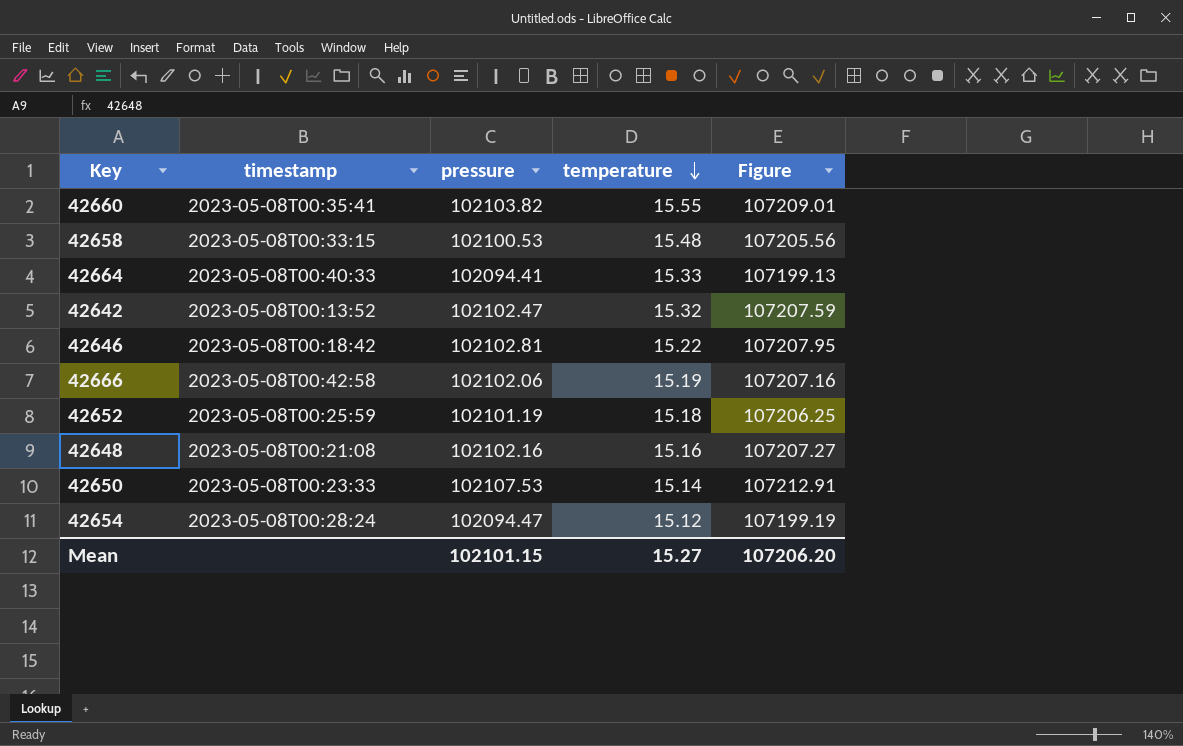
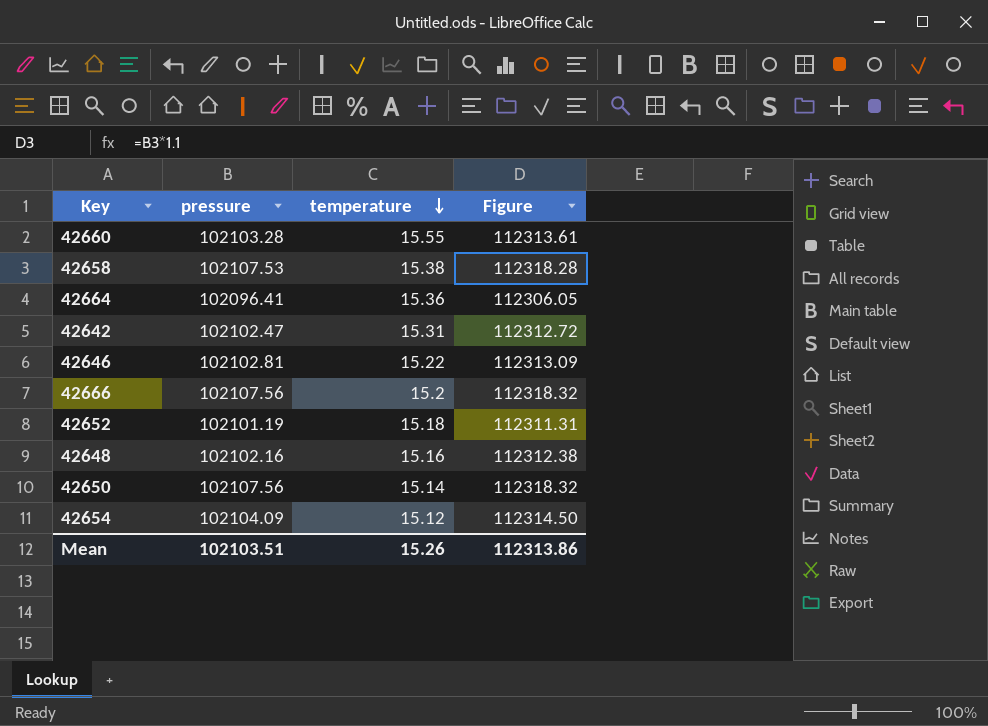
column timestamp | position: 2 -> none
column Figure | formula: [pressure] * 1.05 -> [pressure] * 1.1
42660 | pressure: 102103.82 -> 102103.28
42658 | pressure: 102100.53 -> 102107.53
42658 | temperature: 15.48 -> 15.38
42664 | pressure: 102094.41 -> 102096.41
42664 | temperature: 15.33 -> 15.36
42642 | temperature: 15.32 -> 15.31
42666 | pressure: 102102.06 -> 102107.56
42666 | temperature: 15.19 -> 15.2
42650 | pressure: 102107.53 -> 102107.56
42654 | pressure: 102094.47 -> 102104.09
Mean | pressure: 102101.15 -> 102103.51
Mean | temperature: 15.27 -> 15.26
Mean | Figure: 107206.20 -> 112313.86

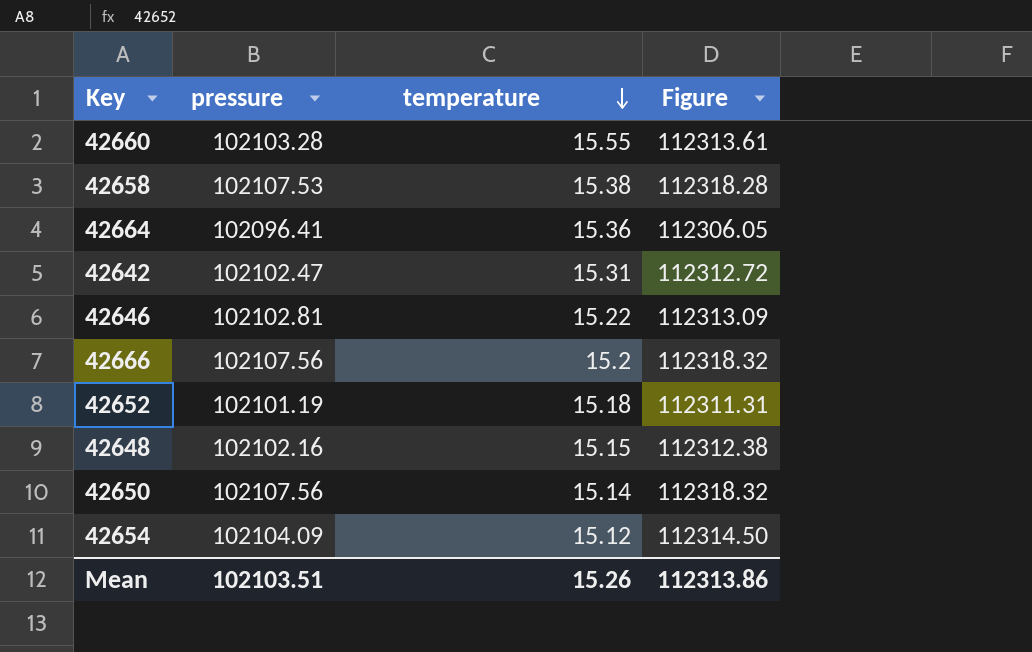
42648 | temperature: 15.16 -> 15.15

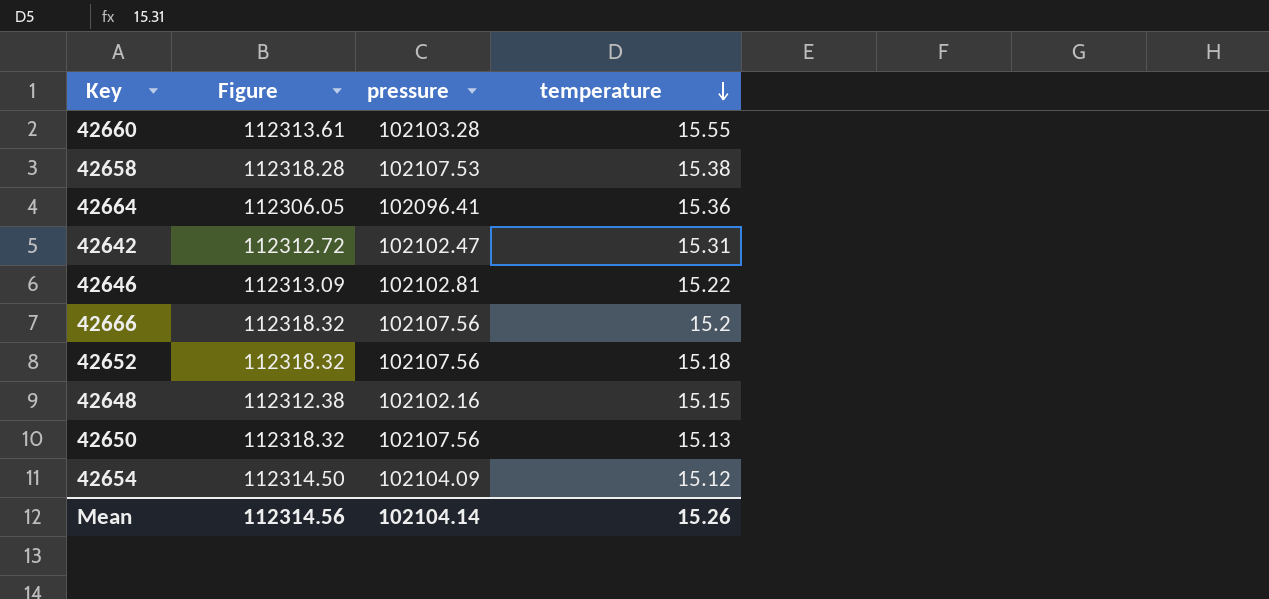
column Figure | position: 4 -> 2
42652 | Figure: 112311.31 -> 112318.32
42652 | pressure: 102101.19 -> 102107.56
42650 | temperature: 15.14 -> 15.13
Mean | Figure: 112313.86 -> 112314.56
Mean | pressure: 102103.51 -> 102104.14

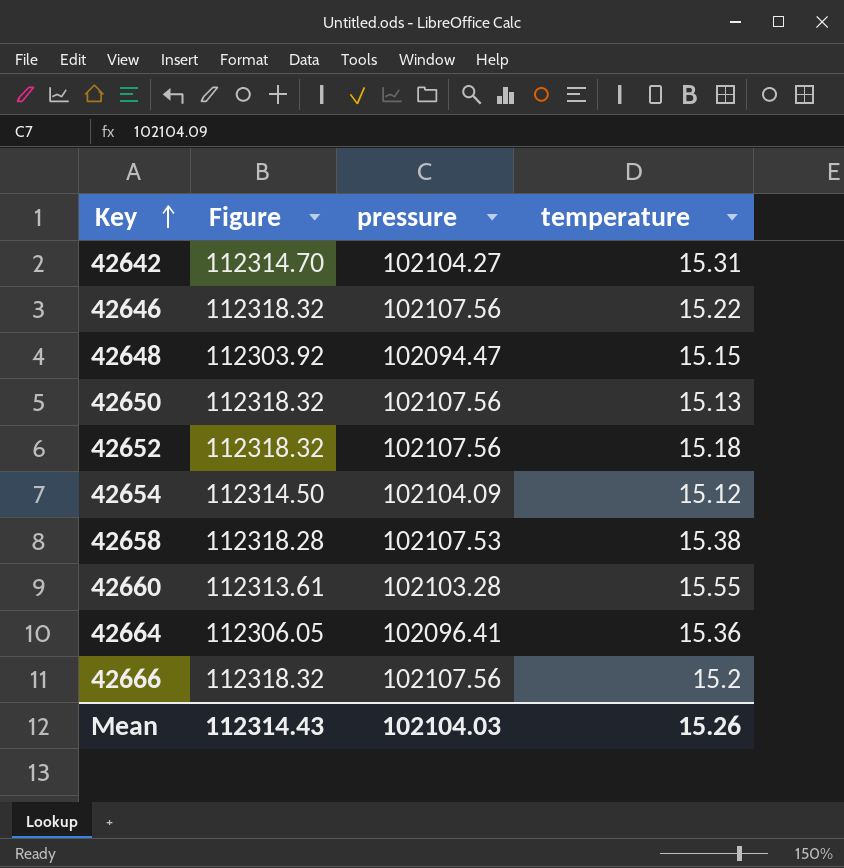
row order: temperature descending -> Key ascending
42642 | Figure: 112312.72 -> 112314.70
42642 | pressure: 102102.47 -> 102104.27
42646 | Figure: 112313.09 -> 112318.32
42646 | pressure: 102102.81 -> 102107.56
42648 | Figure: 112312.38 -> 112303.92
42648 | pressure: 102102.16 -> 102094.47
Mean | Figure: 112314.56 -> 112314.43
Mean | pressure: 102104.14 -> 102104.03

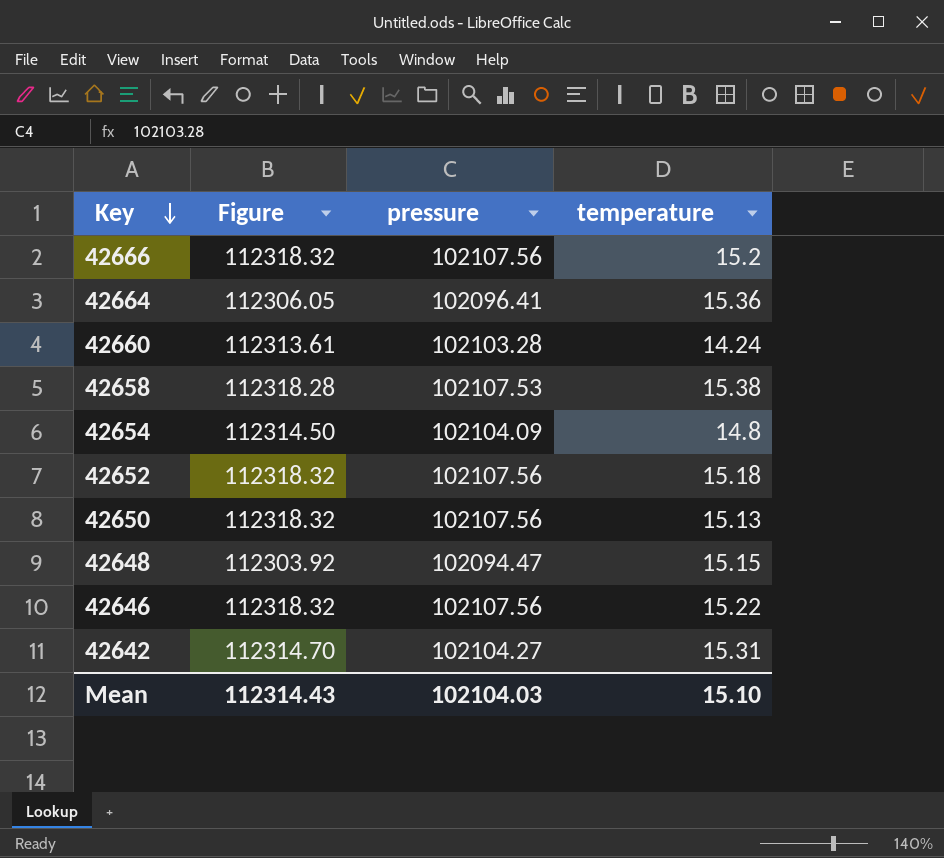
row order: Key ascending -> Key descending
42660 | temperature: 15.55 -> 14.24
42654 | temperature: 15.12 -> 14.8
Mean | temperature: 15.26 -> 15.10

